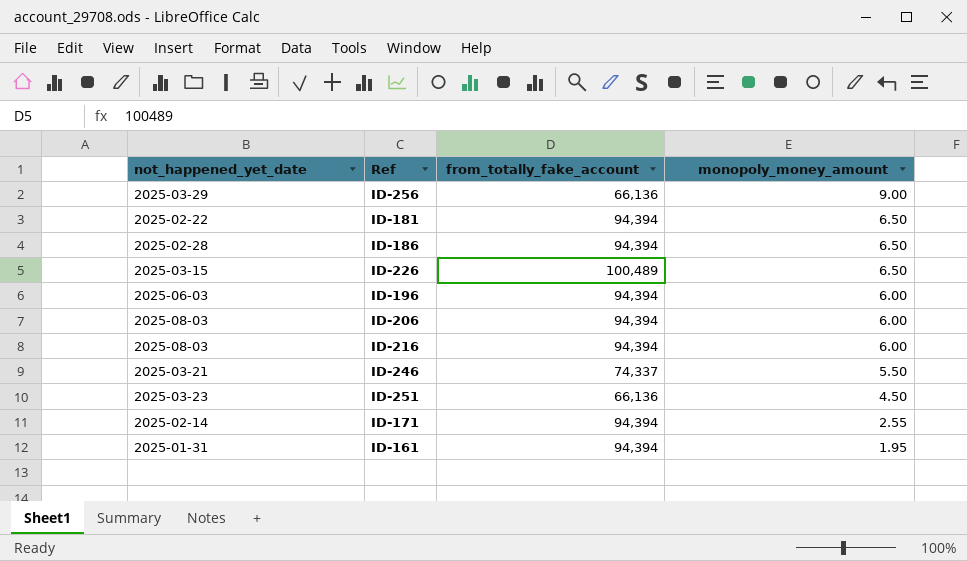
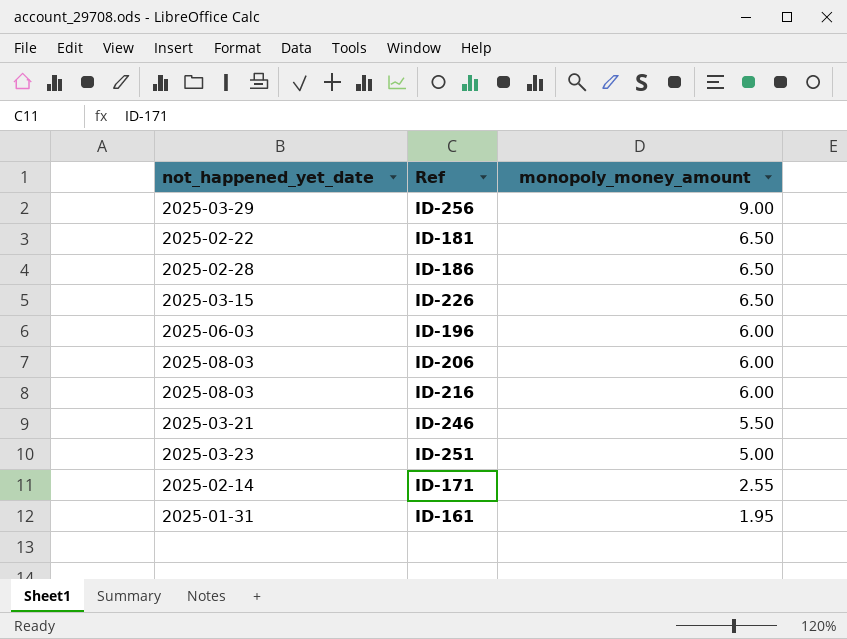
column from_totally_fake_account | position: 3 -> none
ID-251 | monopoly_money_amount: 4.50 -> 5.00

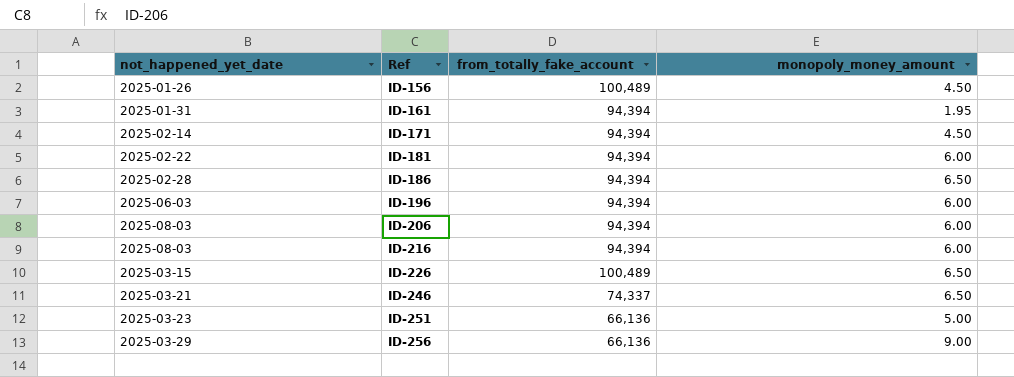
row order: monopoly_money_amount descending -> Ref ascending
column from_totally_fake_account | position: none -> 3
row ID-156: none -> 2025-01-26 | 100,489 | 4.50
ID-171 | monopoly_money_amount: 2.55 -> 4.50
ID-181 | monopoly_money_amount: 6.50 -> 6.00
ID-246 | monopoly_money_amount: 5.50 -> 6.50

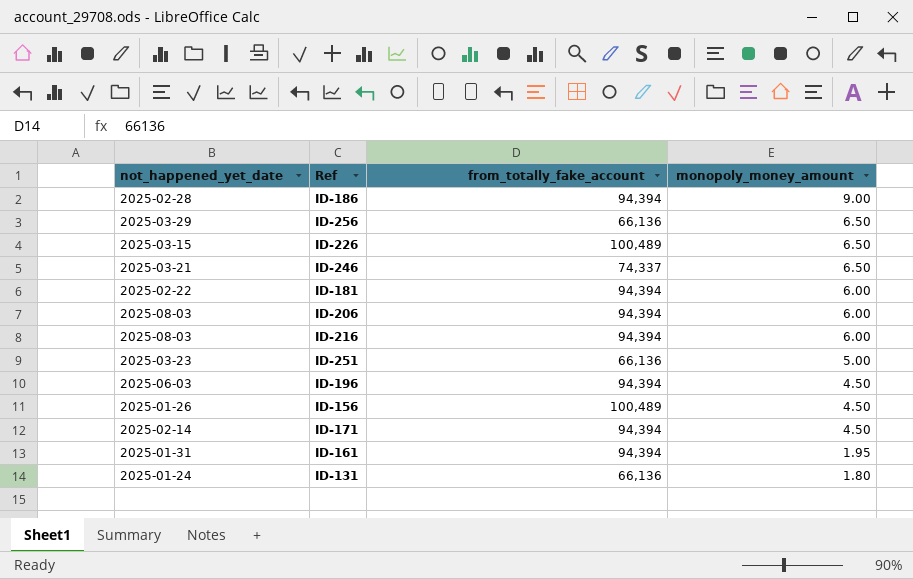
row order: Ref ascending -> monopoly_money_amount descending
ID-186 | monopoly_money_amount: 6.50 -> 9.00
ID-256 | monopoly_money_amount: 9.00 -> 6.50
ID-196 | monopoly_money_amount: 6.00 -> 4.50
row ID-131: none -> 2025-01-24 | 66,136 | 1.80

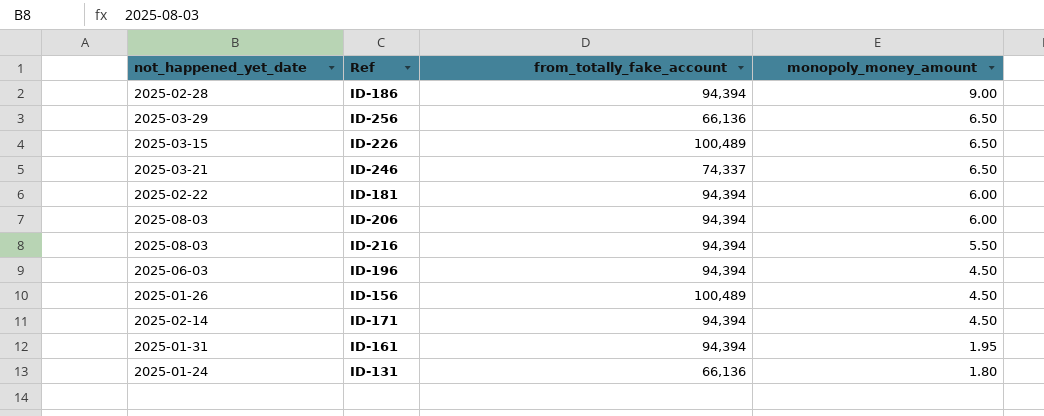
row ID-251: 2025-03-23 | 66,136 | 5.00 -> none
ID-216 | monopoly_money_amount: 6.00 -> 5.50

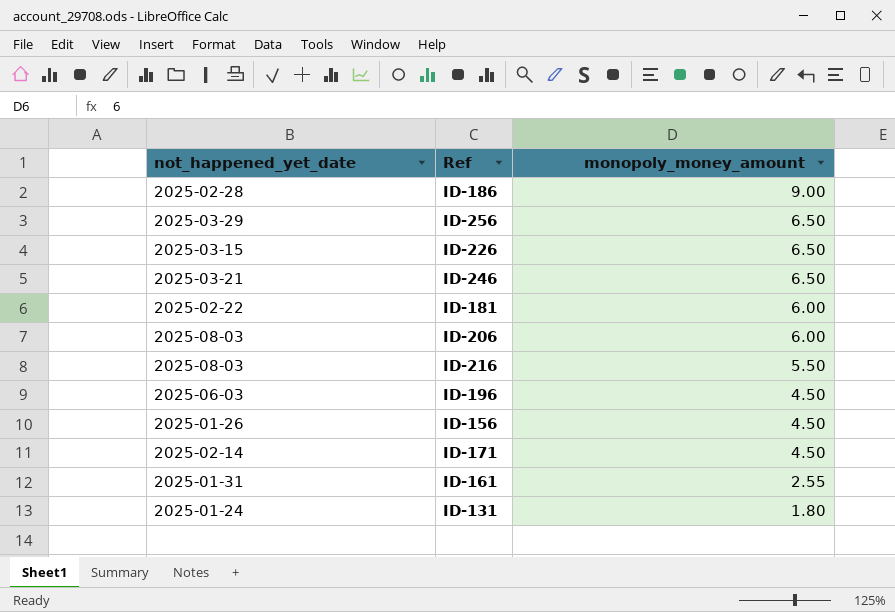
column from_totally_fake_account | position: 3 -> none
ID-161 | monopoly_money_amount: 1.95 -> 2.55

